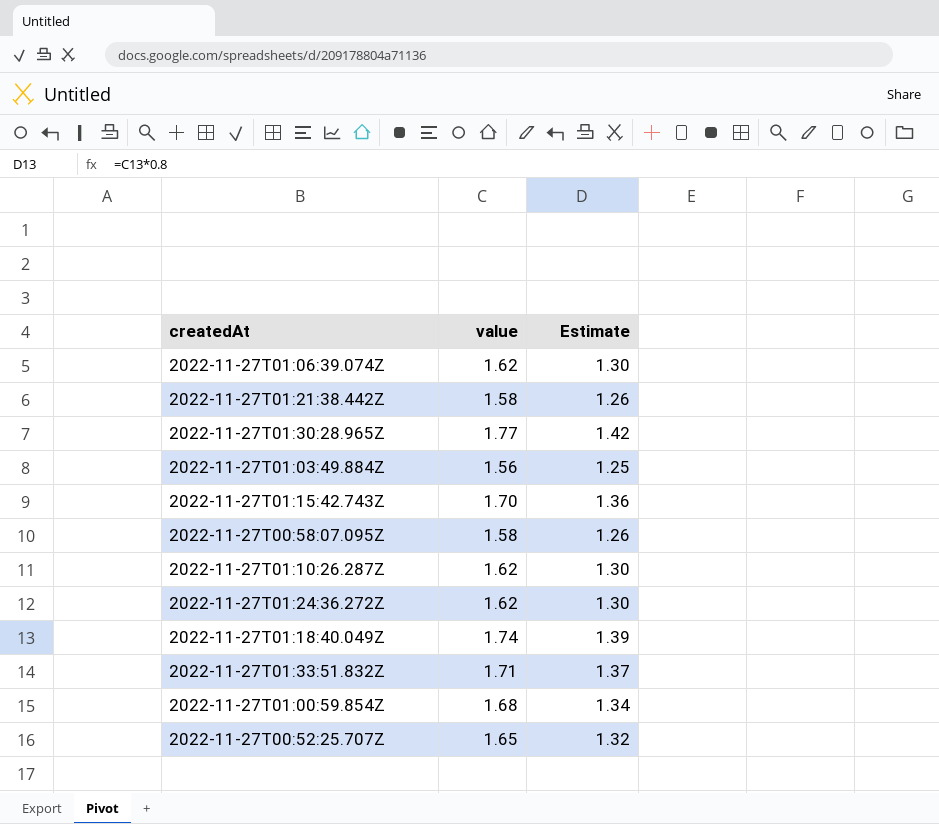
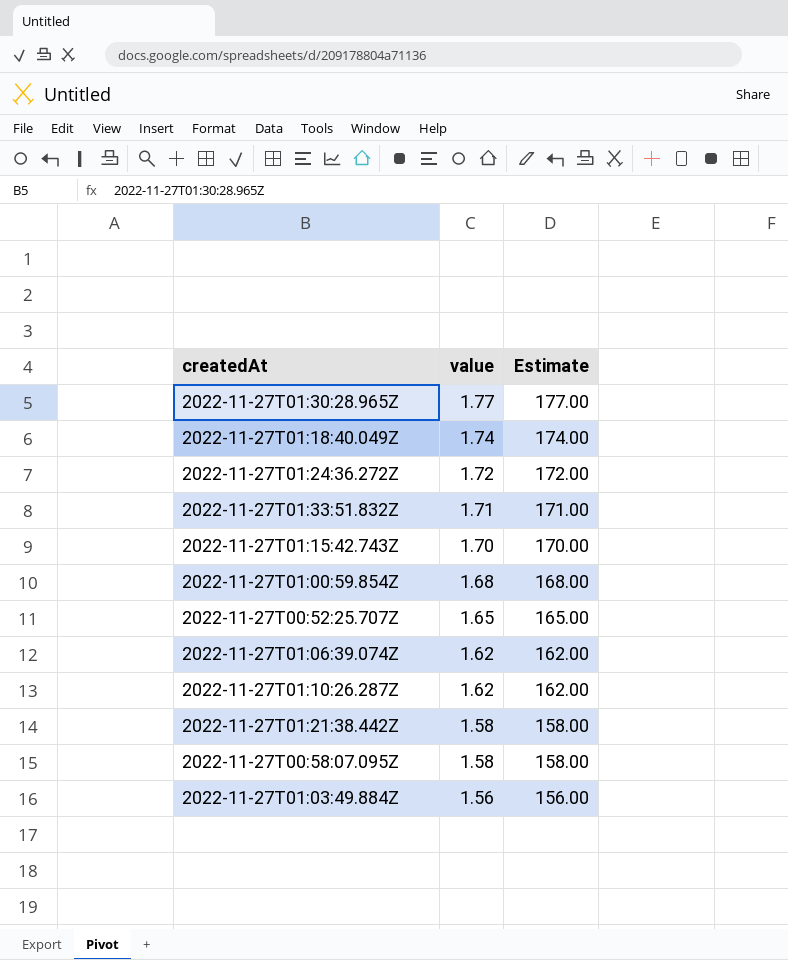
row order: none -> value descending
column Estimate | formula: [value] * 0.8 -> [value] * 100
2022-11-27T01:24:36.272Z | value: 1.62 -> 1.72

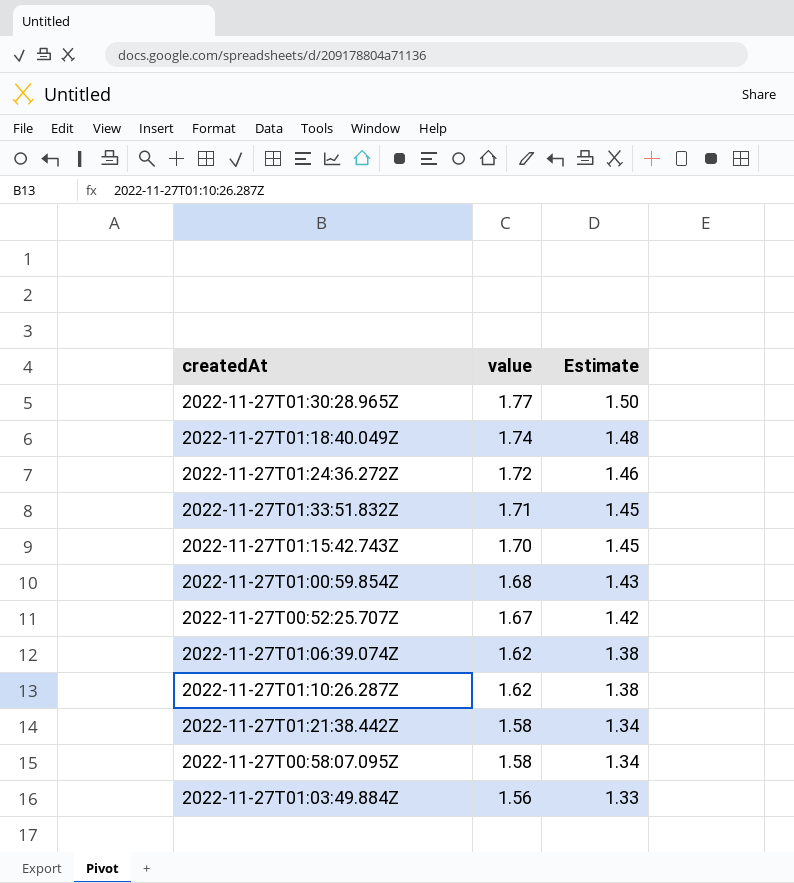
column Estimate | formula: [value] * 100 -> [value] * 0.85
2022-11-27T00:52:25.707Z | value: 1.65 -> 1.67

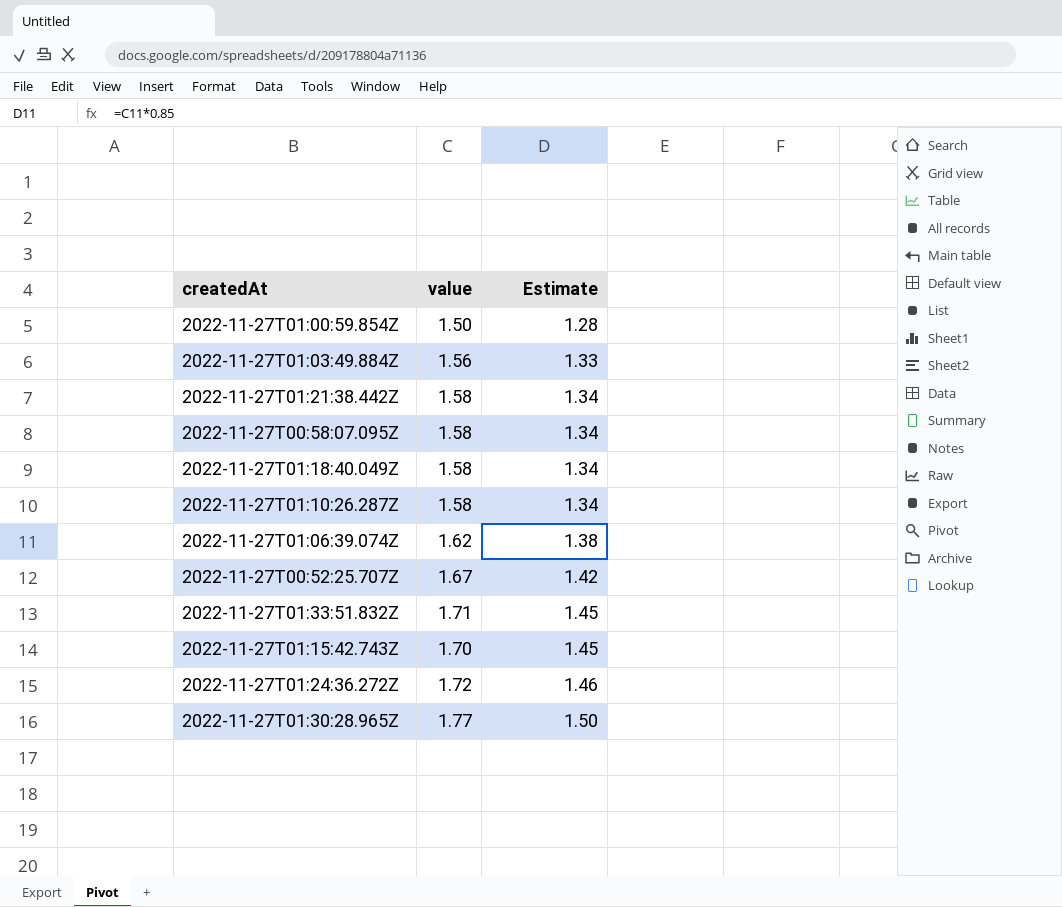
row order: value descending -> Estimate ascending
2022-11-27T01:00:59.854Z | value: 1.68 -> 1.50
2022-11-27T01:00:59.854Z | Estimate: 1.43 -> 1.28
2022-11-27T01:18:40.049Z | value: 1.74 -> 1.58
2022-11-27T01:18:40.049Z | Estimate: 1.48 -> 1.34
2022-11-27T01:10:26.287Z | value: 1.62 -> 1.58
2022-11-27T01:10:26.287Z | Estimate: 1.38 -> 1.34

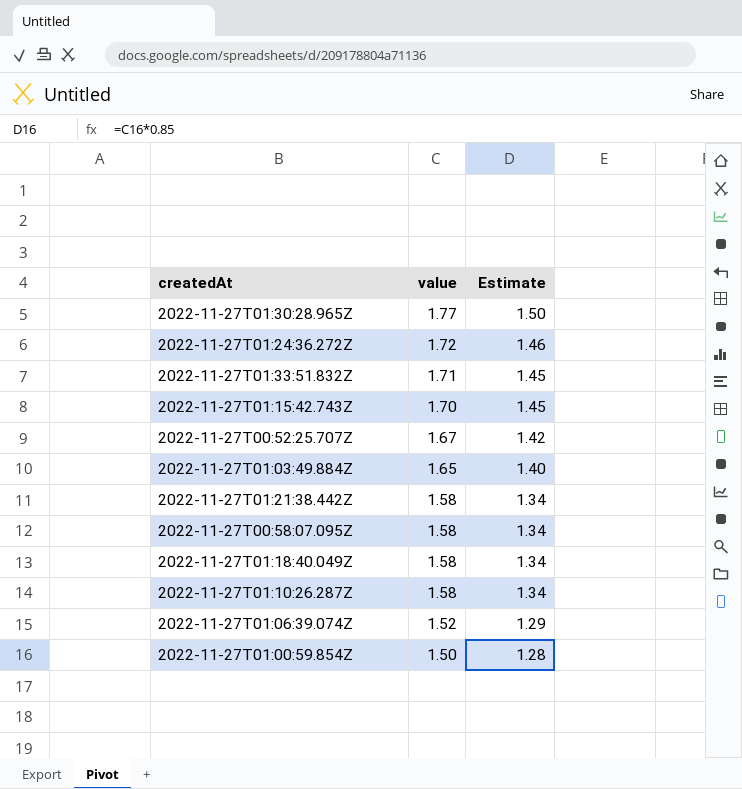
row order: Estimate ascending -> value descending
2022-11-27T01:03:49.884Z | value: 1.56 -> 1.65
2022-11-27T01:03:49.884Z | Estimate: 1.33 -> 1.40
2022-11-27T01:06:39.074Z | value: 1.62 -> 1.52
2022-11-27T01:06:39.074Z | Estimate: 1.38 -> 1.29

